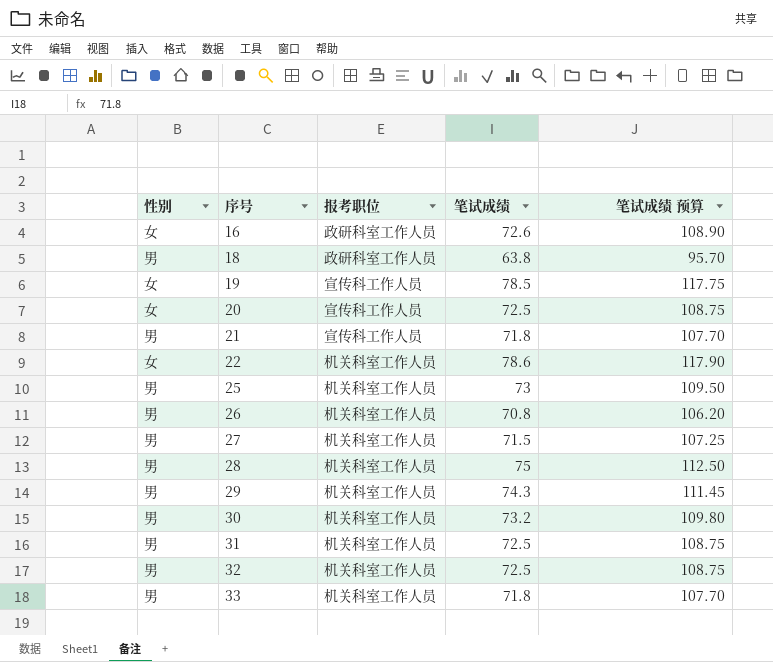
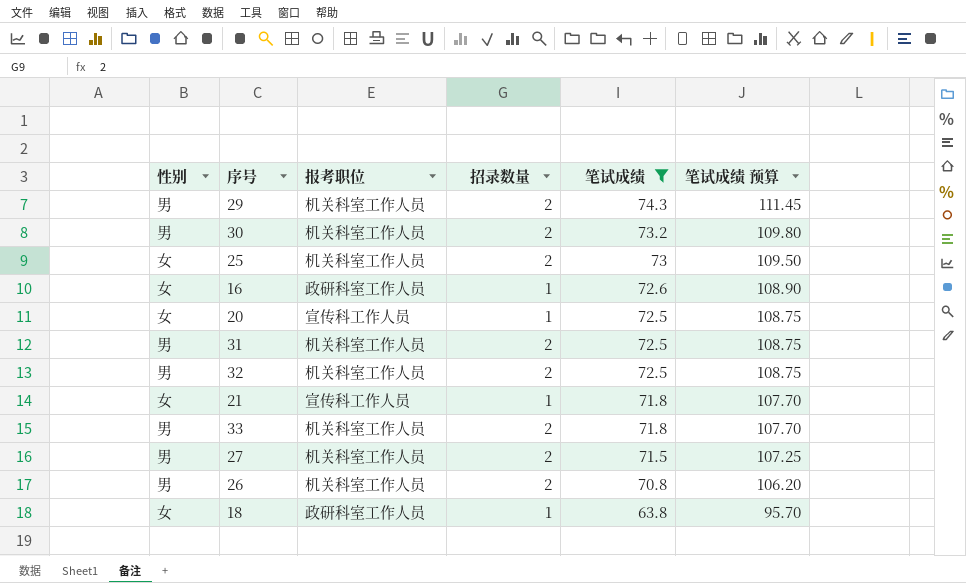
filter: none -> 笔试成绩 <= 74.3
row order: 序号 ascending -> 笔试成绩 descending
column 招录数量 | position: none -> 4
25 | 性别: 男 -> 女
21 | 性别: 男 -> 女
18 | 性别: 男 -> 女

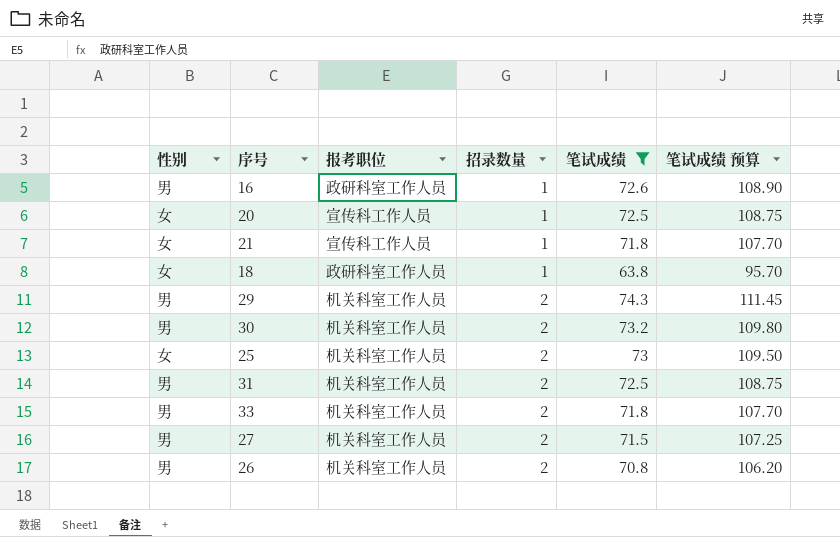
row order: 笔试成绩 descending -> 招录数量 ascending
row 32: 男 | 机关科室工作人员 | 2 | 72.5 | 108.75 -> none
16 | 性别: 女 -> 男

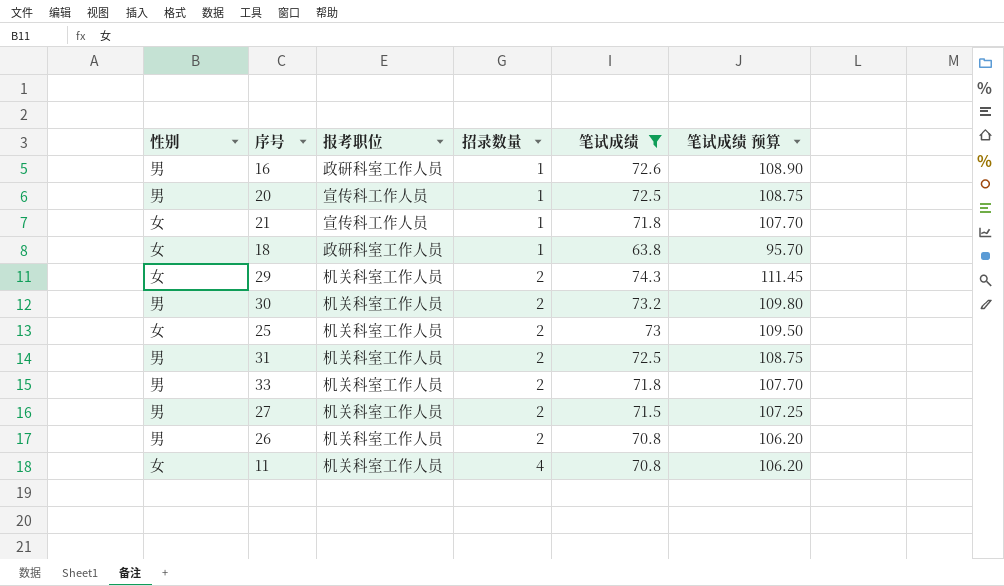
20 | 性别: 女 -> 男
29 | 性别: 男 -> 女
row 11: none -> 女 | 机关科室工作人员 | 4 | 70.8 | 106.20

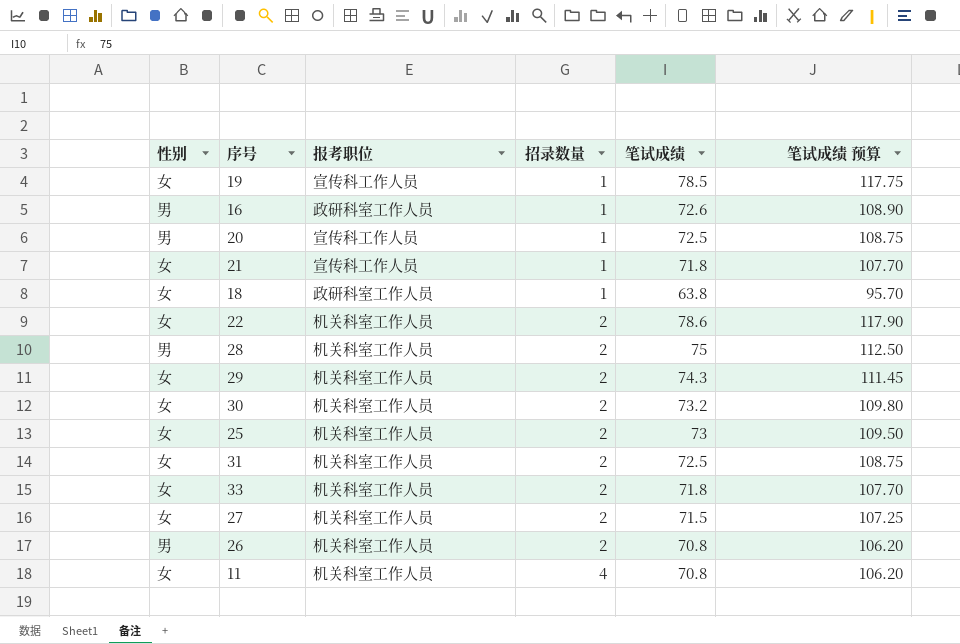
filter: 笔试成绩 <= 74.3 -> none
30 | 性别: 男 -> 女
31 | 性别: 男 -> 女
33 | 性别: 男 -> 女
27 | 性别: 男 -> 女

